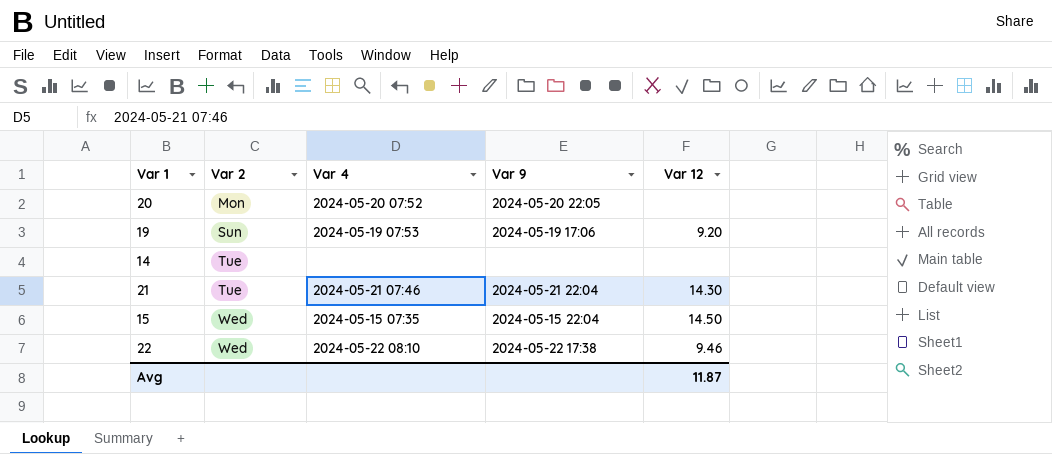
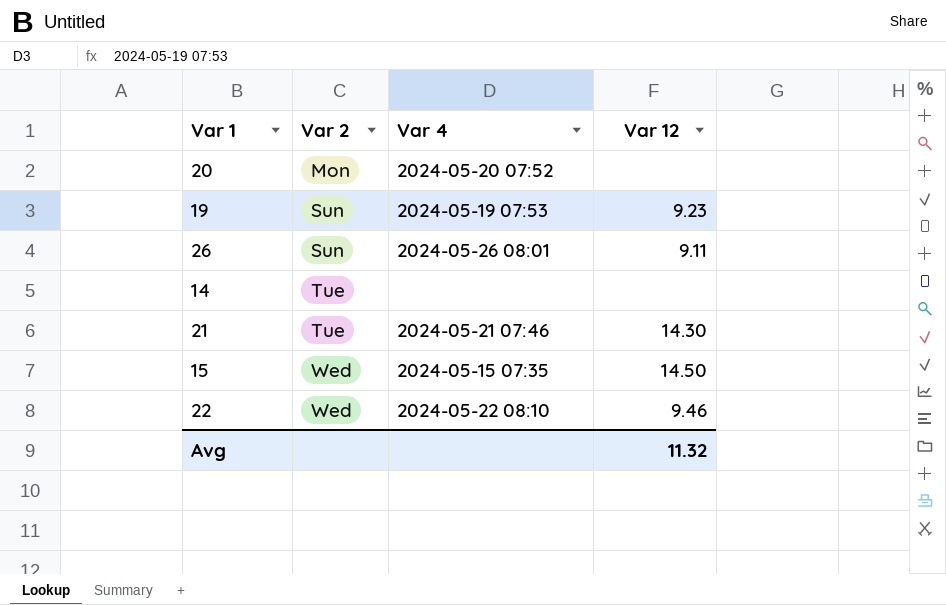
column Var 9 | position: 4 -> none
19 | Var 12: 9.20 -> 9.23
row 26: none -> Sun | 2024-05-26 08:01 | 9.11
Avg | Var 12: 11.87 -> 11.32

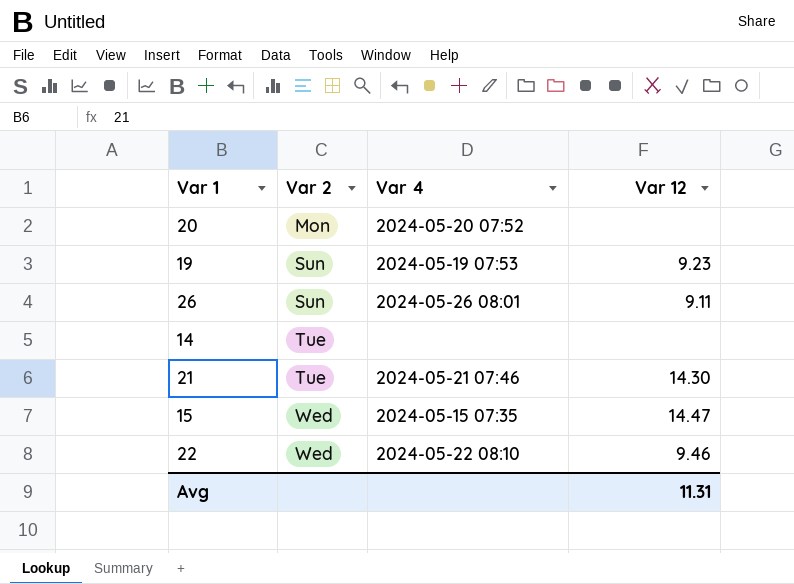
15 | Var 12: 14.50 -> 14.47
Avg | Var 12: 11.32 -> 11.31

